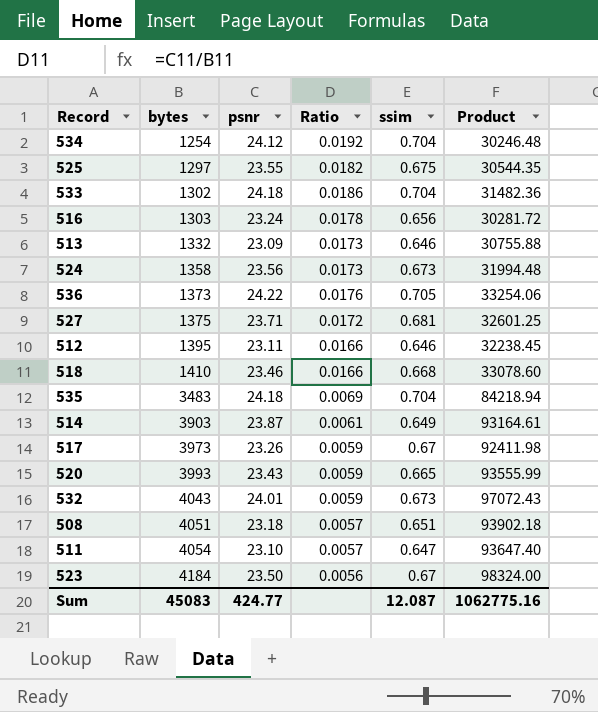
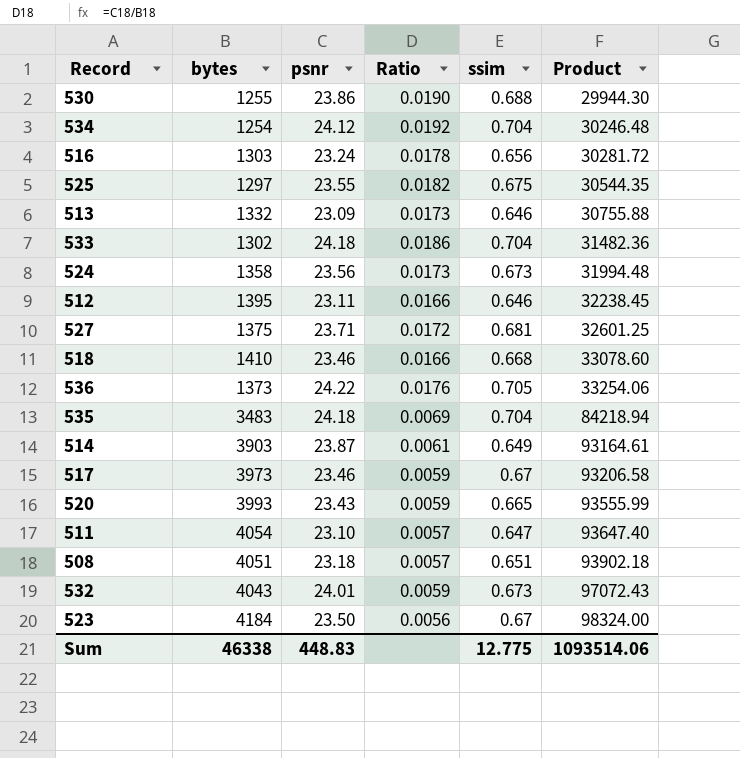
row order: bytes ascending -> Product ascending
row 530: none -> 1255 | 23.86 | 0.0190 | 0.688 | 29944.30
517 | psnr: 23.26 -> 23.46
517 | Product: 92411.98 -> 93206.58
Sum | bytes: 45083 -> 46338
Sum | psnr: 424.77 -> 448.83
Sum | ssim: 12.087 -> 12.775
Sum | Product: 1062775.16 -> 1093514.06

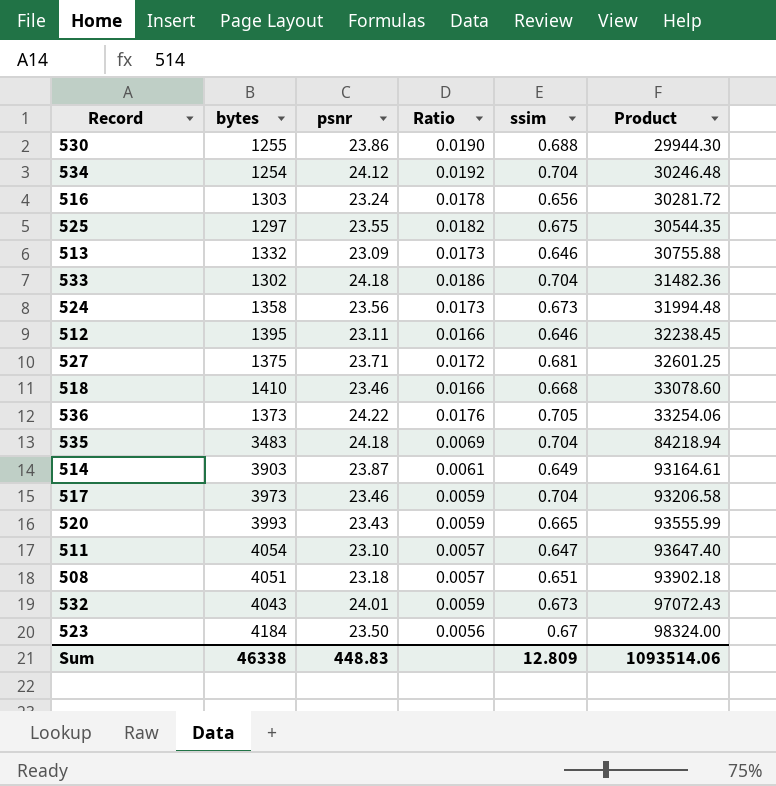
517 | ssim: 0.67 -> 0.704
Sum | ssim: 12.775 -> 12.809

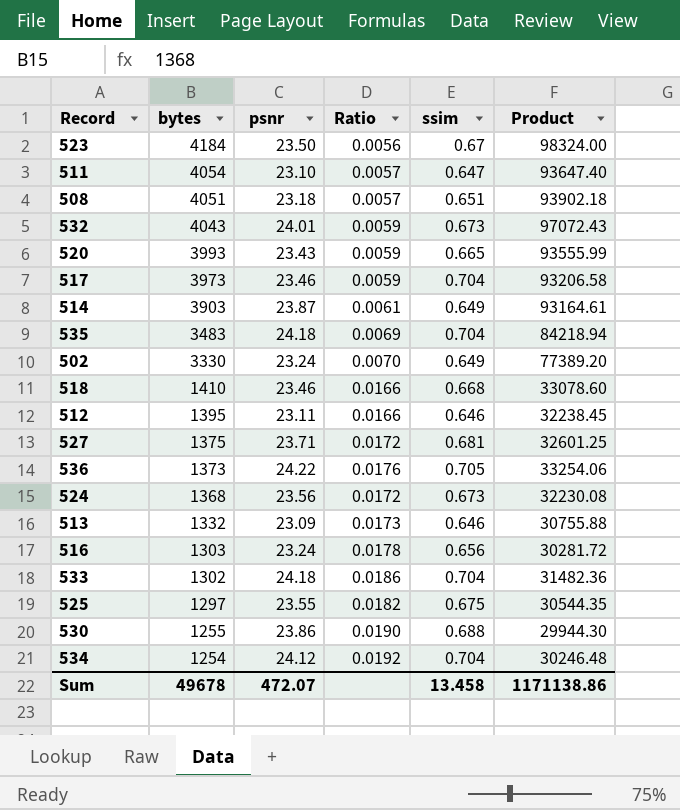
row order: Product ascending -> bytes descending
row 502: none -> 3330 | 23.24 | 0.0070 | 0.649 | 77389.20
524 | bytes: 1358 -> 1368
524 | Ratio: 0.0173 -> 0.0172
524 | Product: 31994.48 -> 32230.08
Sum | bytes: 46338 -> 49678
Sum | psnr: 448.83 -> 472.07
Sum | ssim: 12.809 -> 13.458
Sum | Product: 1093514.06 -> 1171138.86

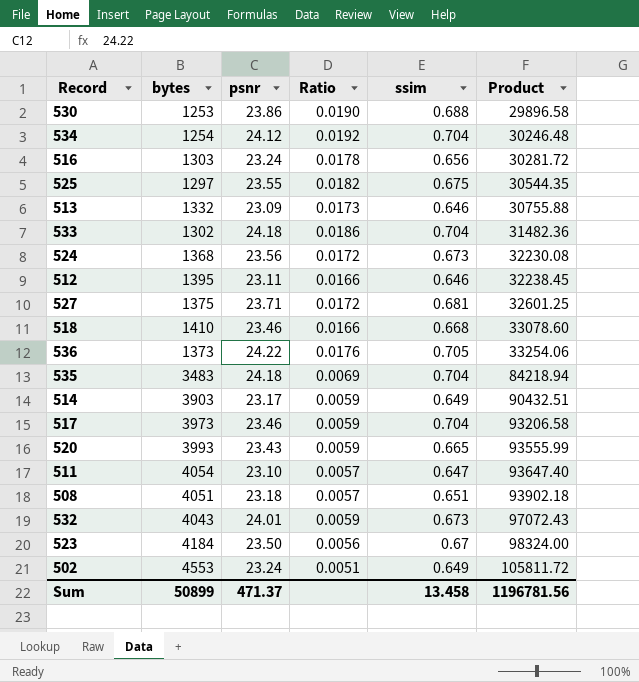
row order: bytes descending -> Product ascending
530 | bytes: 1255 -> 1253
530 | Product: 29944.30 -> 29896.58
514 | psnr: 23.87 -> 23.17
514 | Ratio: 0.0061 -> 0.0059
514 | Product: 93164.61 -> 90432.51
502 | bytes: 3330 -> 4553
502 | Ratio: 0.0070 -> 0.0051
502 | Product: 77389.20 -> 105811.72
Sum | bytes: 49678 -> 50899
Sum | psnr: 472.07 -> 471.37
Sum | Product: 1171138.86 -> 1196781.56

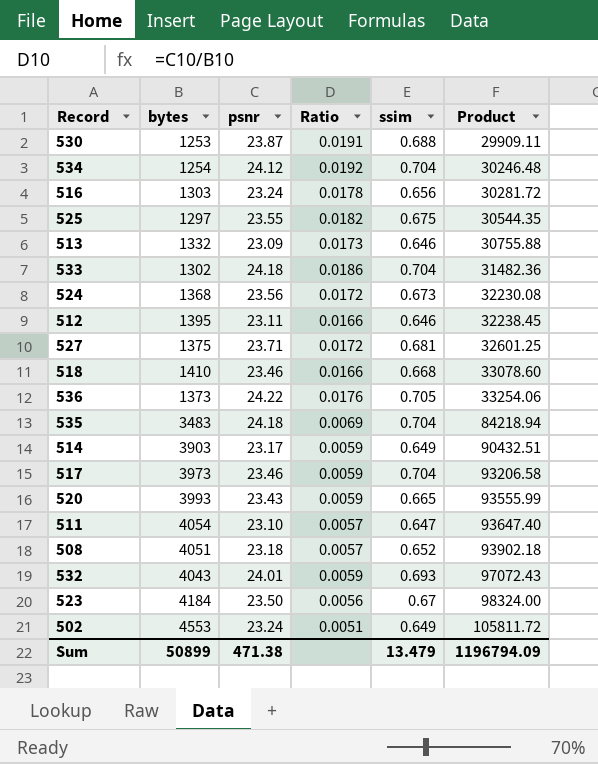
530 | psnr: 23.86 -> 23.87
530 | Ratio: 0.0190 -> 0.0191
530 | Product: 29896.58 -> 29909.11
508 | ssim: 0.651 -> 0.652
532 | ssim: 0.673 -> 0.693
Sum | psnr: 471.37 -> 471.38
Sum | ssim: 13.458 -> 13.479
Sum | Product: 1196781.56 -> 1196794.09

